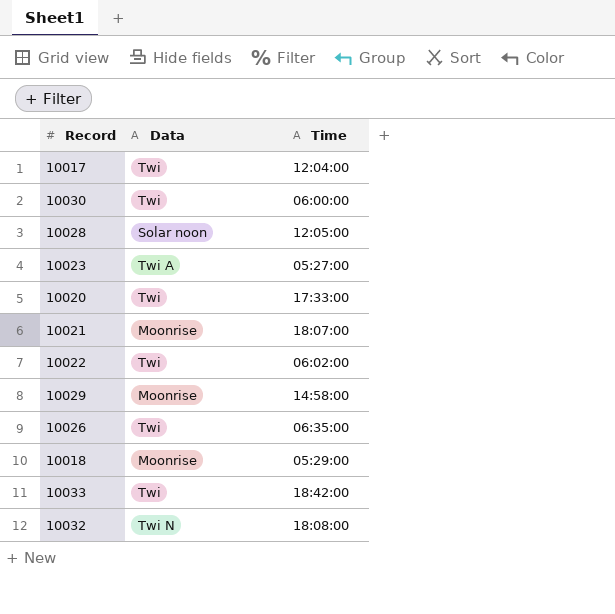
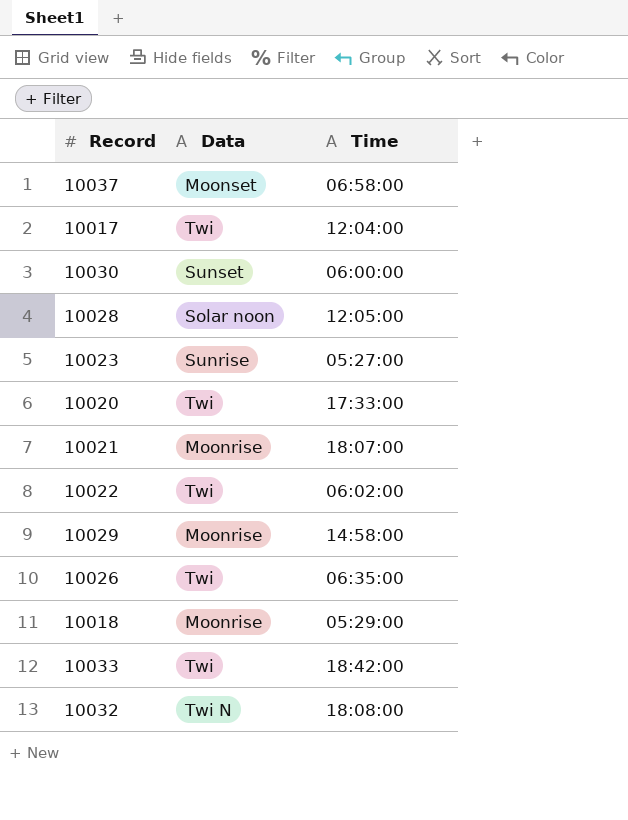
row 10037: none -> Moonset | 06:58:00
10030 | Data: Twi -> Sunset
10023 | Data: Twi A -> Sunrise

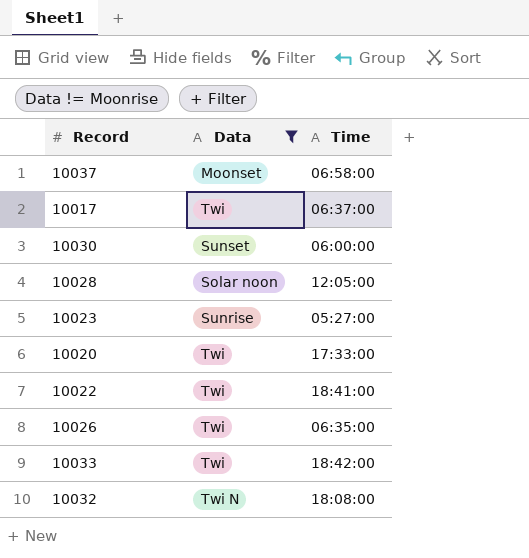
filter: none -> Data != Moonrise
10017 | Time: 12:04:00 -> 06:37:00
10022 | Time: 06:02:00 -> 18:41:00

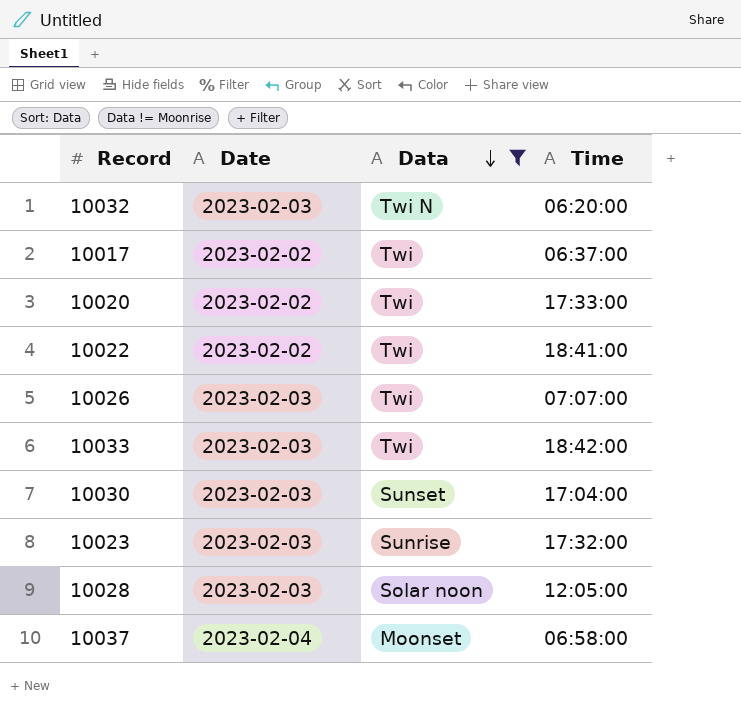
row order: none -> Data descending
column Date | position: none -> 2
10032 | Time: 18:08:00 -> 06:20:00
10026 | Time: 06:35:00 -> 07:07:00
10030 | Time: 06:00:00 -> 17:04:00
10023 | Time: 05:27:00 -> 17:32:00

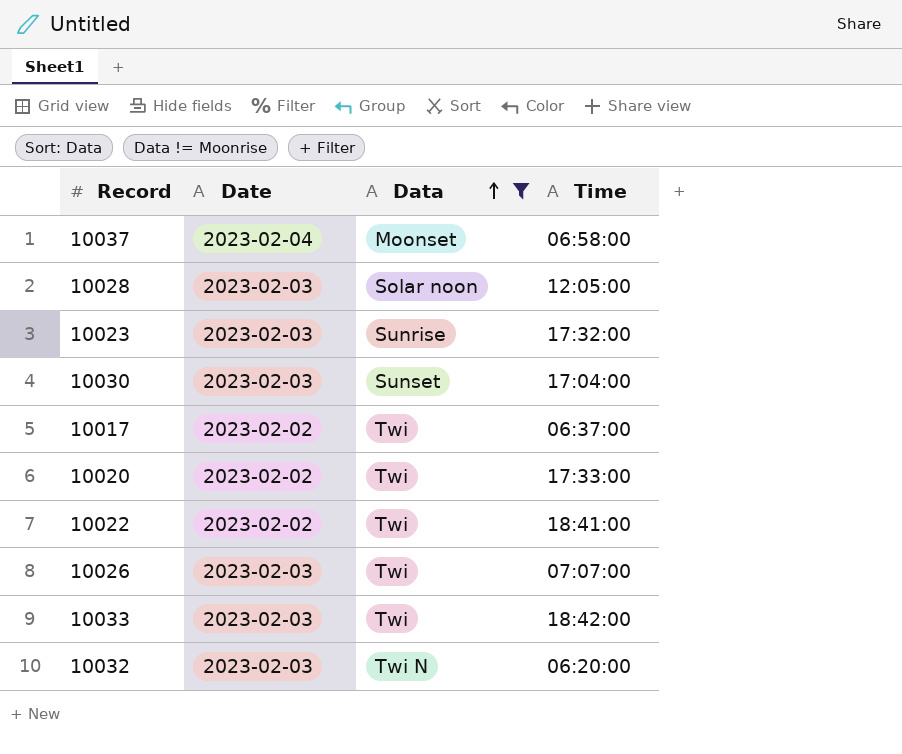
row order: Data descending -> Data ascending

